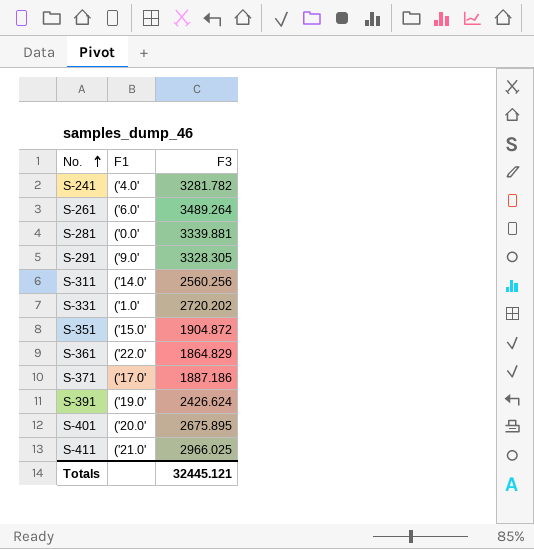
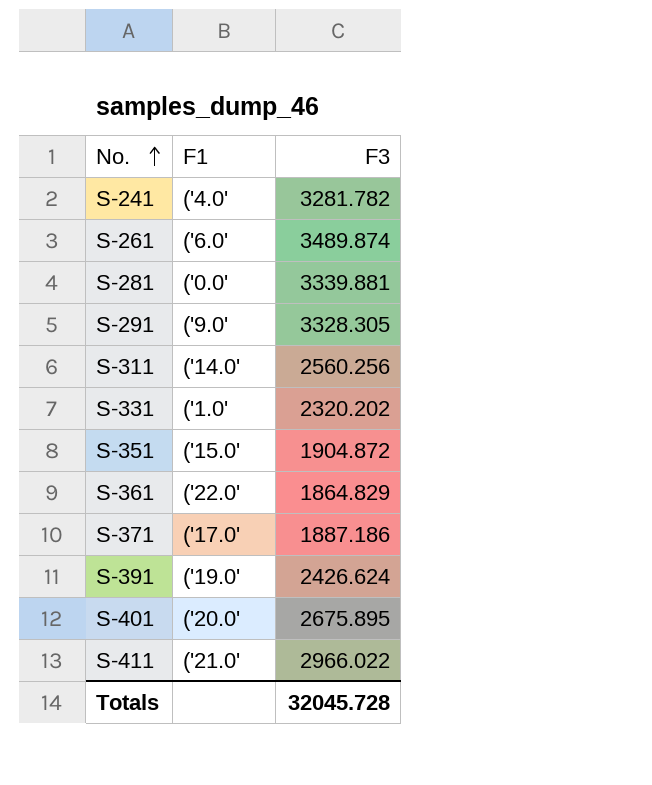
S-261 | F3: 3489.264 -> 3489.874
S-331 | F3: 2720.202 -> 2320.202
S-411 | F3: 2966.025 -> 2966.022
Totals | F3: 32445.121 -> 32045.728

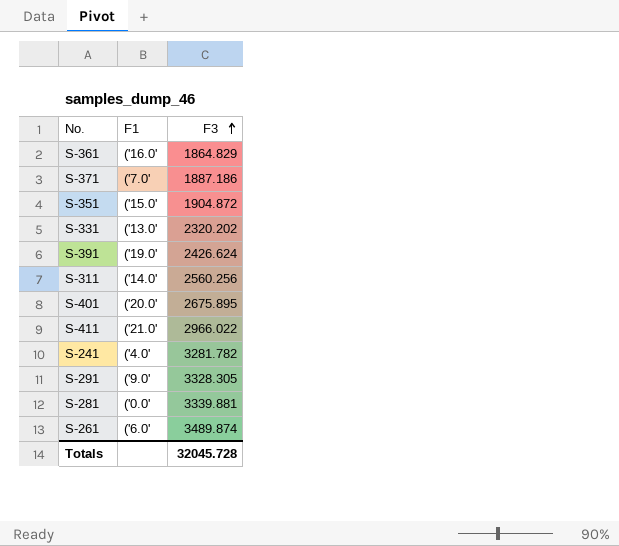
row order: No. ascending -> F3 ascending
S-361 | F1: ('22.0' -> ('16.0'
S-371 | F1: ('17.0' -> ('7.0'
S-331 | F1: ('1.0' -> ('13.0'

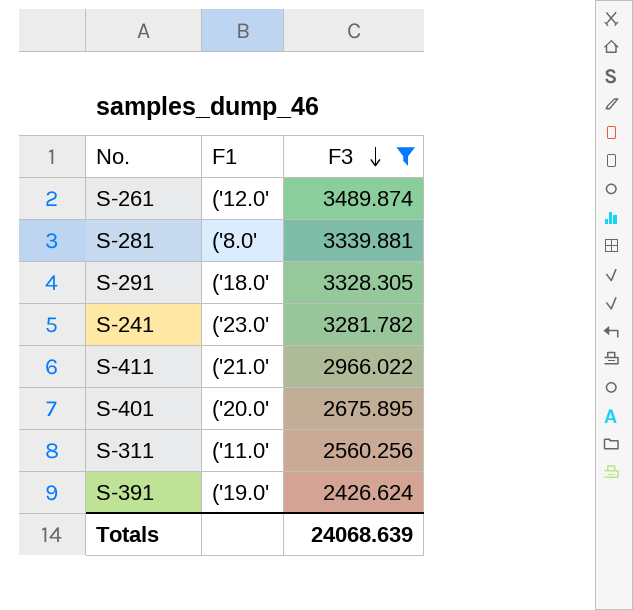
filter: none -> F3 >= 2426.624
row order: F3 ascending -> F3 descending
S-261 | F1: ('6.0' -> ('12.0'
S-281 | F1: ('0.0' -> ('8.0'
S-291 | F1: ('9.0' -> ('18.0'
S-241 | F1: ('4.0' -> ('23.0'
S-311 | F1: ('14.0' -> ('11.0'
Totals | F3: 32045.728 -> 24068.639

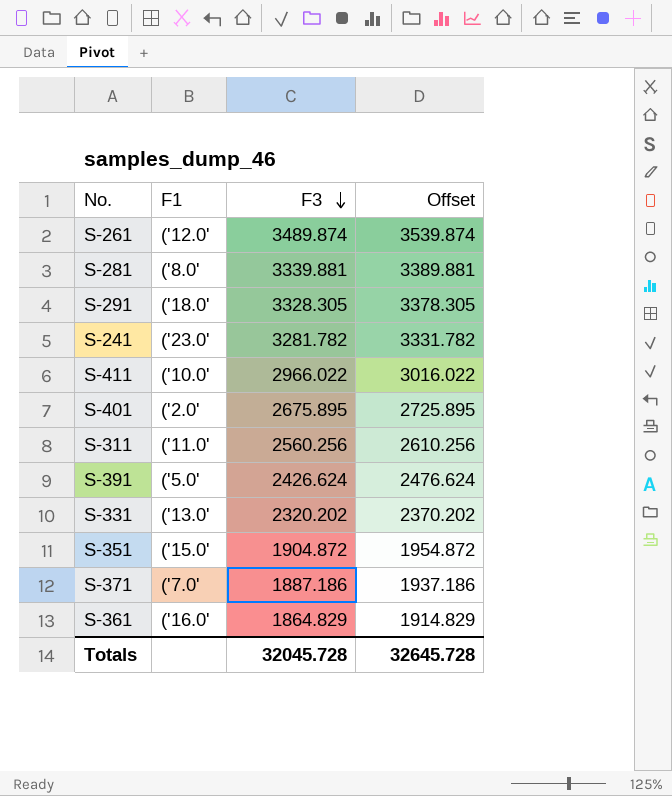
filter: F3 >= 2426.624 -> none
column Offset | formula: none -> [F3] + 50
S-411 | F1: ('21.0' -> ('10.0'
S-401 | F1: ('20.0' -> ('2.0'
S-391 | F1: ('19.0' -> ('5.0'
Totals | F3: 24068.639 -> 32045.728

